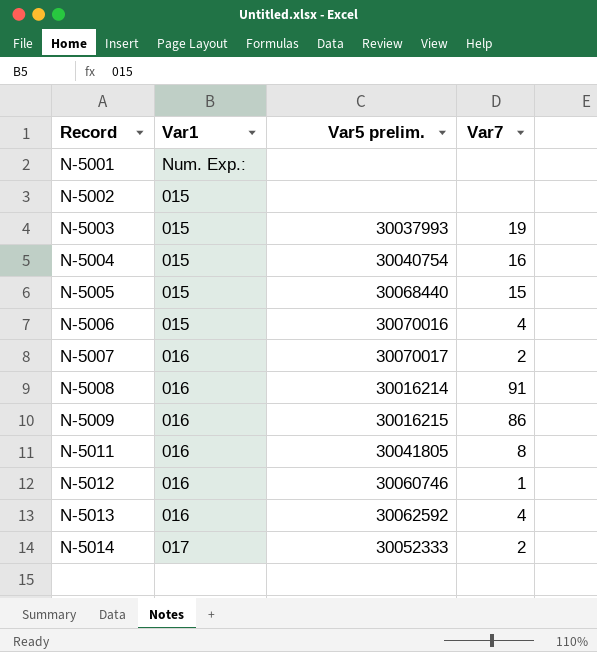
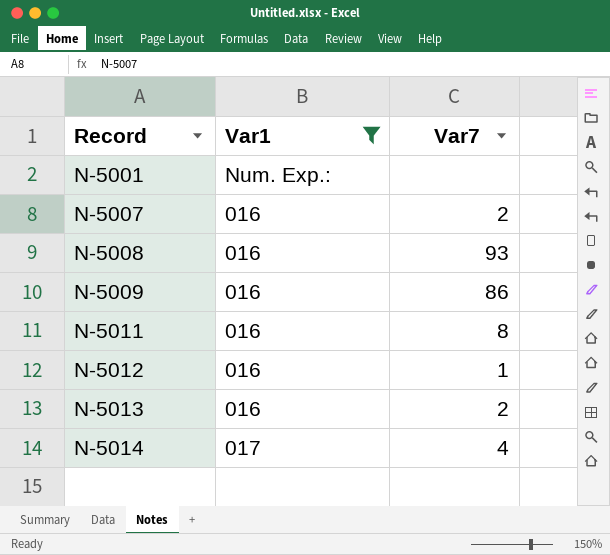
filter: none -> Var1 != 015
column Var5 prelim. | position: 3 -> none
N-5008 | Var7: 91 -> 93
N-5013 | Var7: 4 -> 2
N-5014 | Var7: 2 -> 4

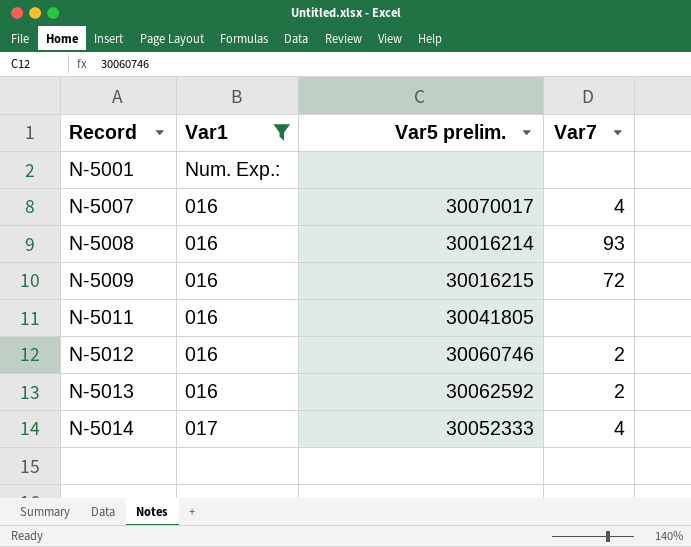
column Var5 prelim. | position: none -> 3
N-5007 | Var7: 2 -> 4
N-5009 | Var7: 86 -> 72
N-5011 | Var7: 8 -> none
N-5012 | Var7: 1 -> 2

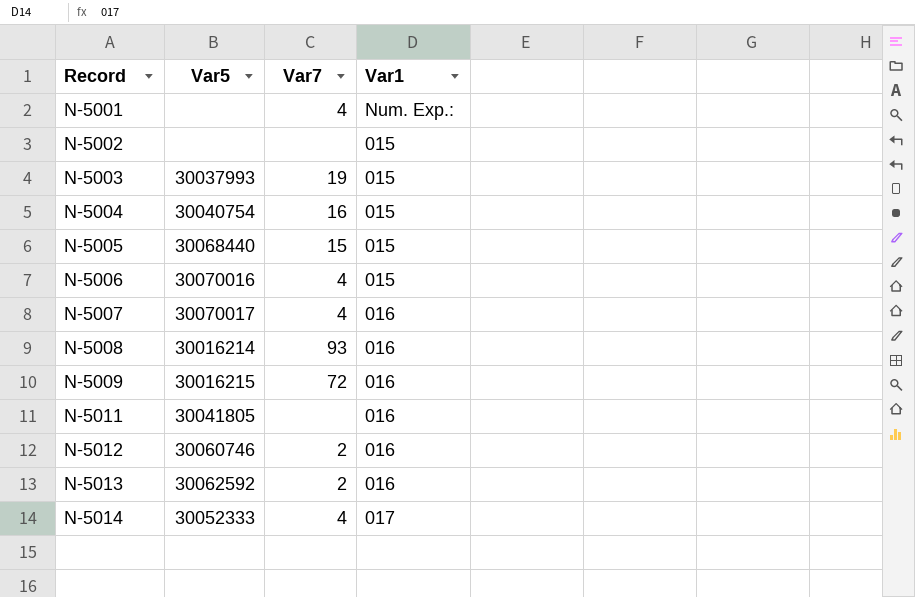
filter: Var1 != 015 -> none
column name: Var5 prelim. -> Var5
column Var1 | position: 2 -> 4
N-5001 | Var7: none -> 4

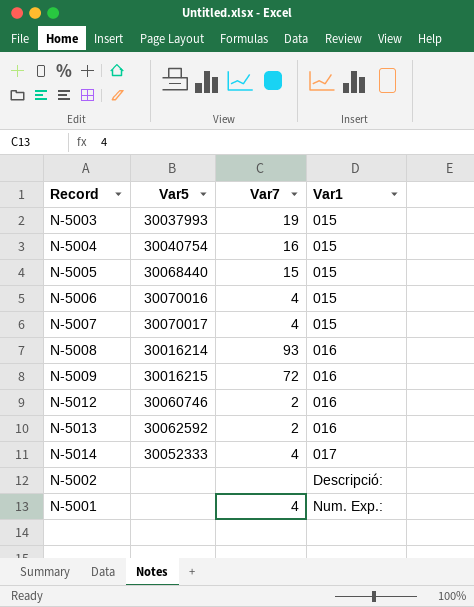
row order: Record ascending -> Var1 ascending
row N-5011: 30041805 | none | 016 -> none
N-5007 | Var1: 016 -> 015
N-5002 | Var1: 015 -> Descripció:

